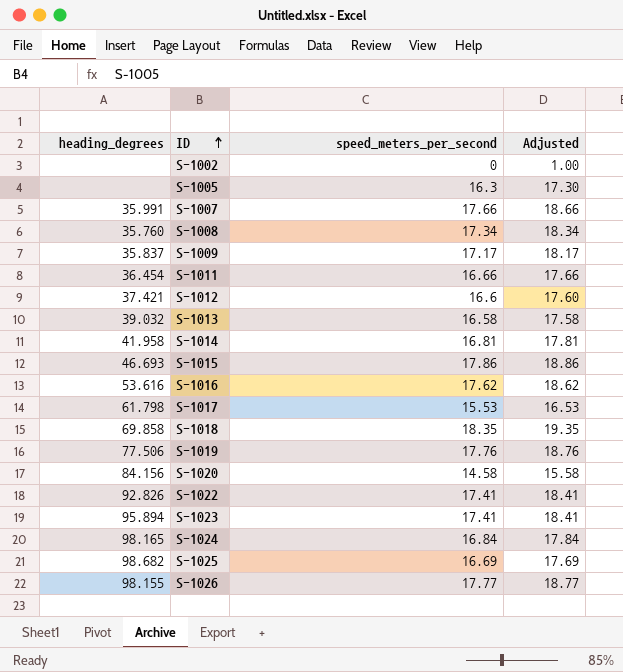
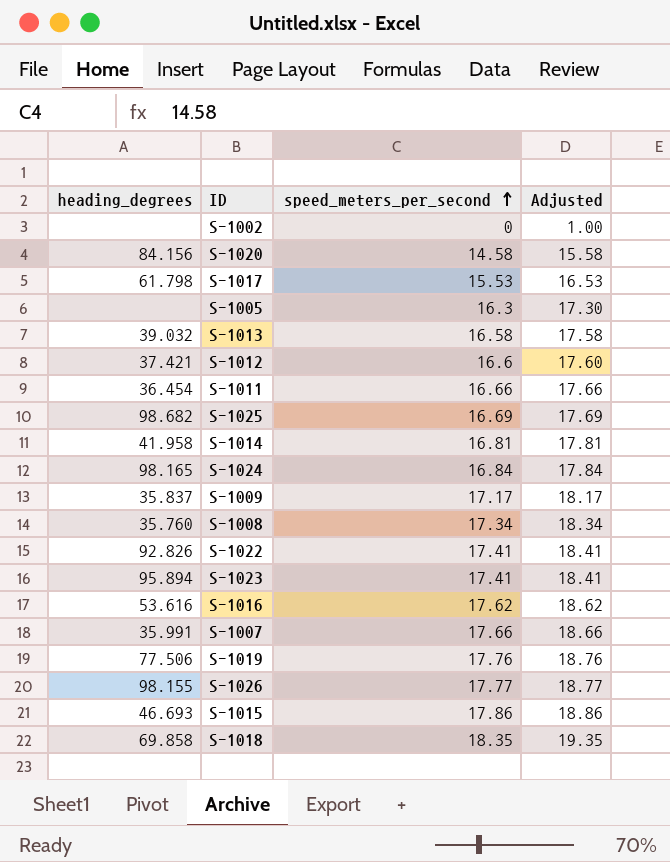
row order: ID ascending -> speed_meters_per_second ascending

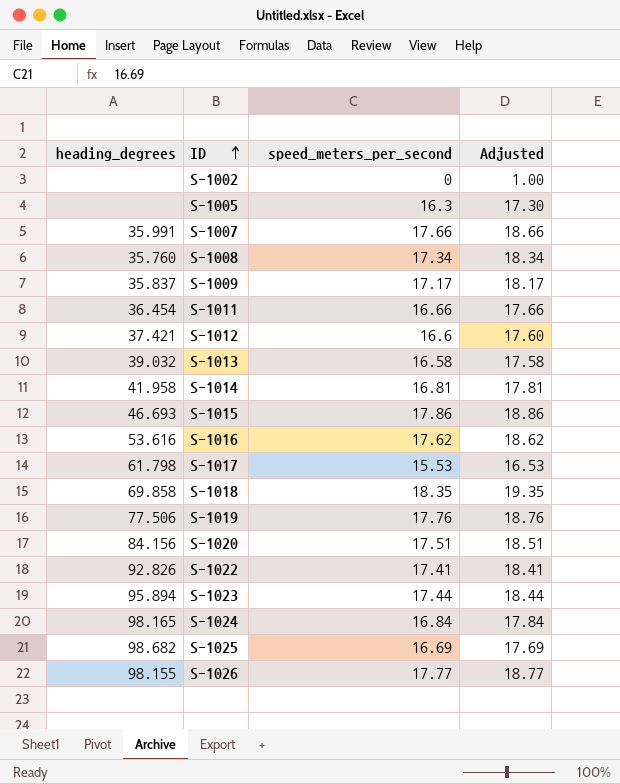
row order: speed_meters_per_second ascending -> ID ascending
S-1020 | speed_meters_per_second: 14.58 -> 17.51
S-1020 | Adjusted: 15.58 -> 18.51
S-1023 | speed_meters_per_second: 17.41 -> 17.44
S-1023 | Adjusted: 18.41 -> 18.44

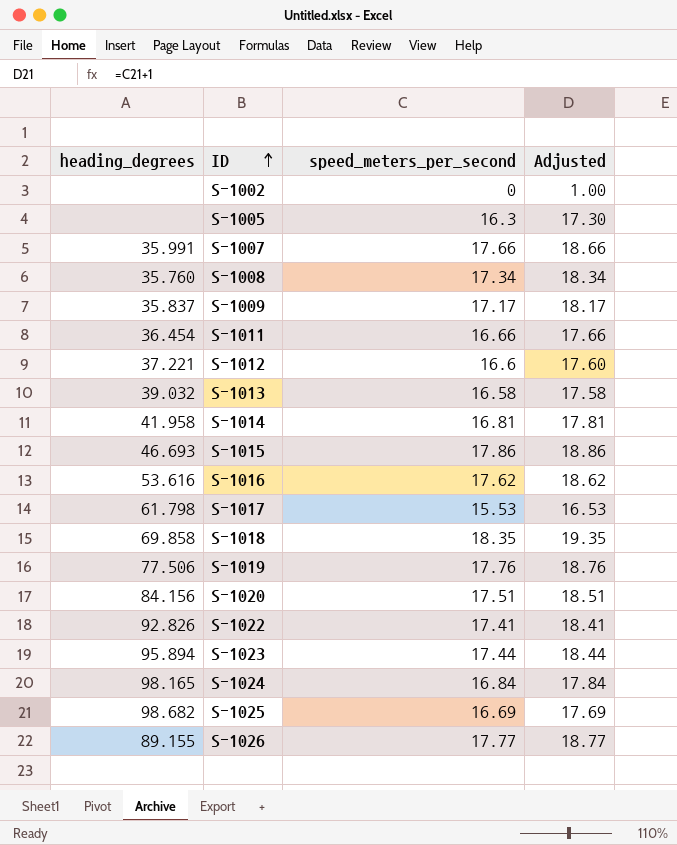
S-1012 | heading_degrees: 37.421 -> 37.221
S-1026 | heading_degrees: 98.155 -> 89.155

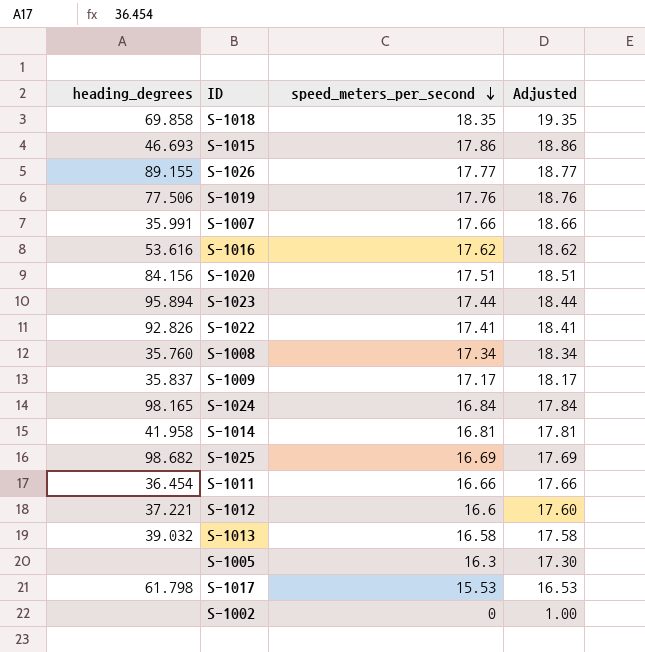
row order: ID ascending -> speed_meters_per_second descending

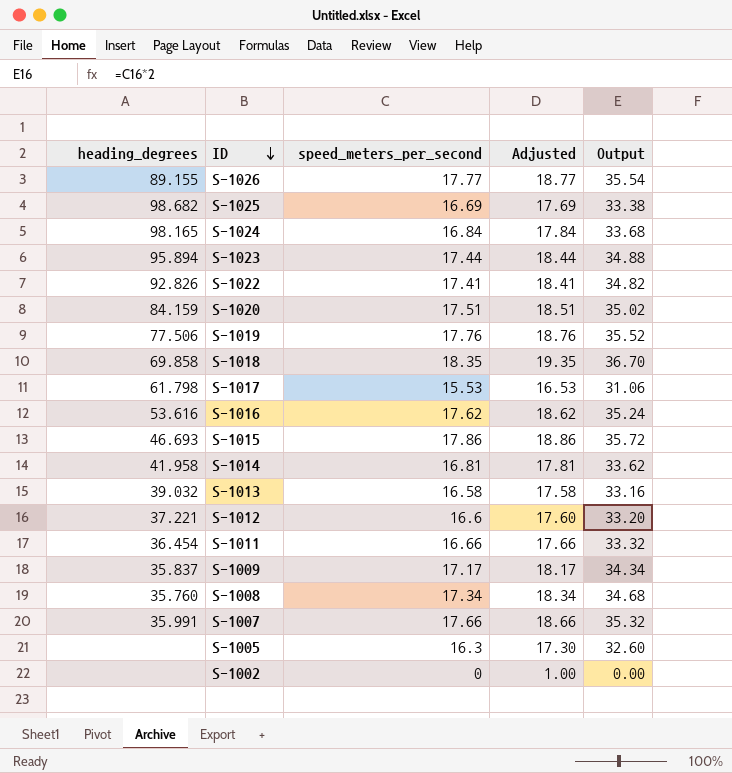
row order: speed_meters_per_second descending -> ID descending
column Output | formula: none -> [speed_meters_per_second] * 2
S-1020 | heading_degrees: 84.156 -> 84.159

